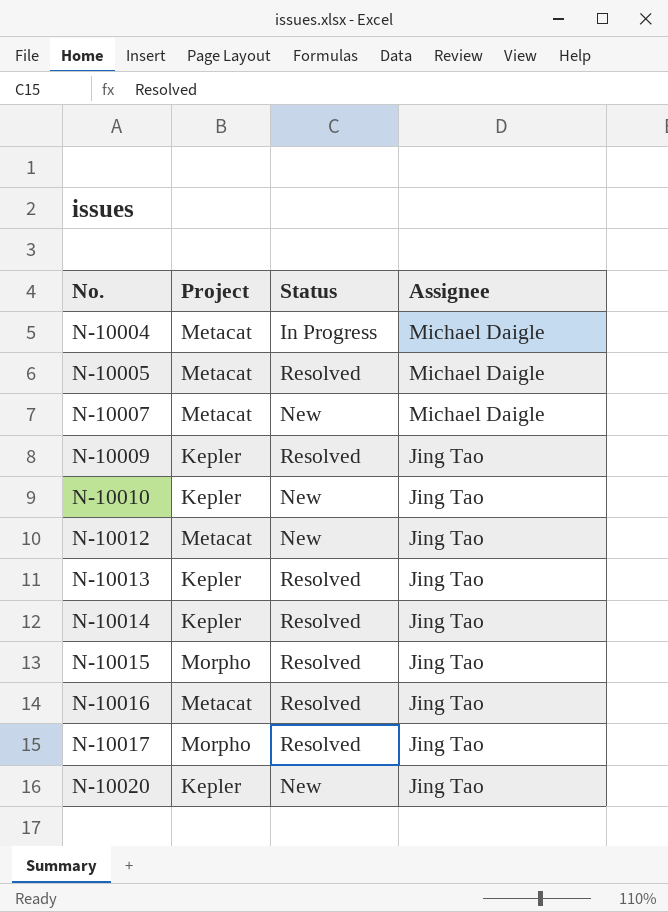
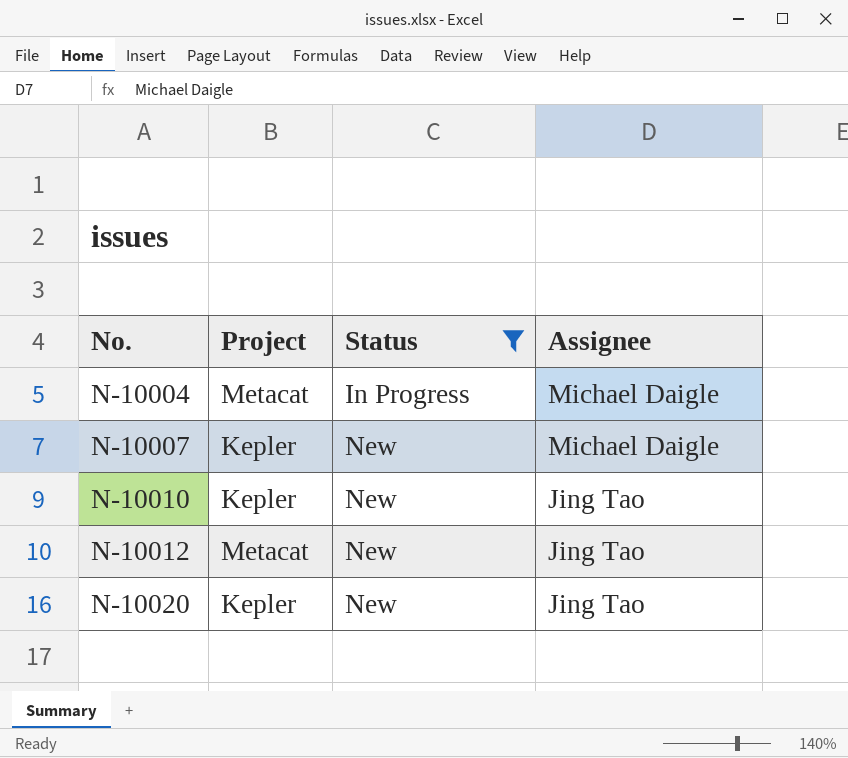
filter: none -> Status != Resolved
N-10007 | Project: Metacat -> Kepler

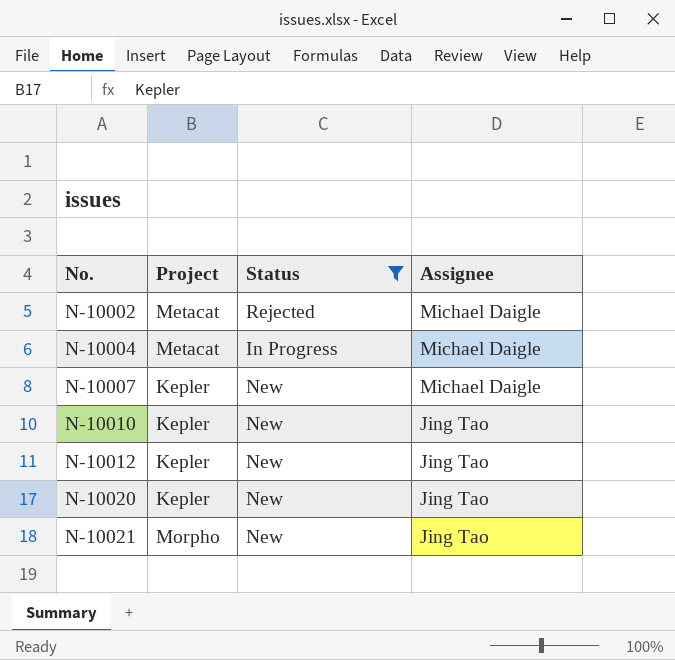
row N-10002: none -> Metacat | Rejected | Michael Daigle
N-10012 | Project: Metacat -> Kepler
row N-10021: none -> Morpho | New | Jing Tao

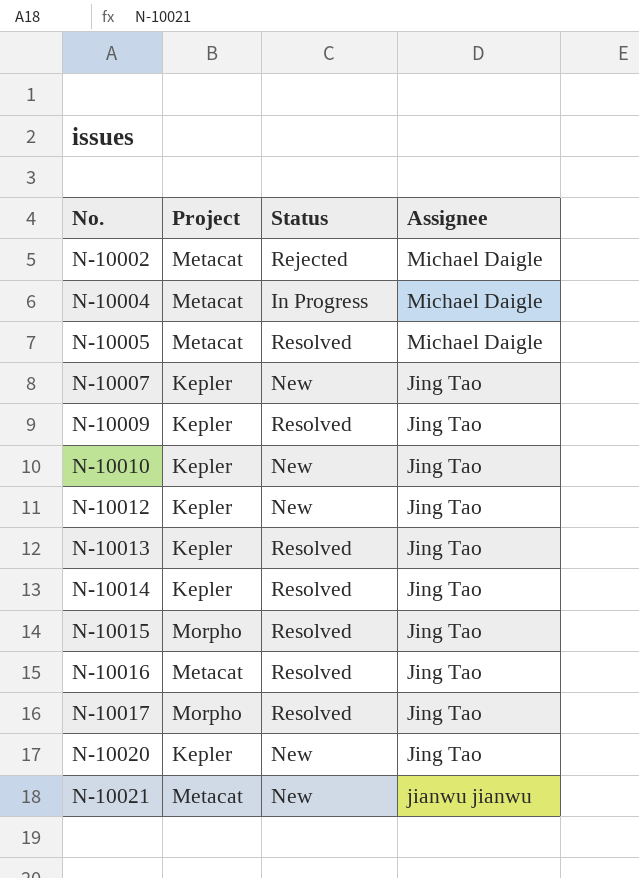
filter: Status != Resolved -> none
N-10007 | Assignee: Michael Daigle -> Jing Tao
N-10021 | Project: Morpho -> Metacat
N-10021 | Assignee: Jing Tao -> jianwu jianwu

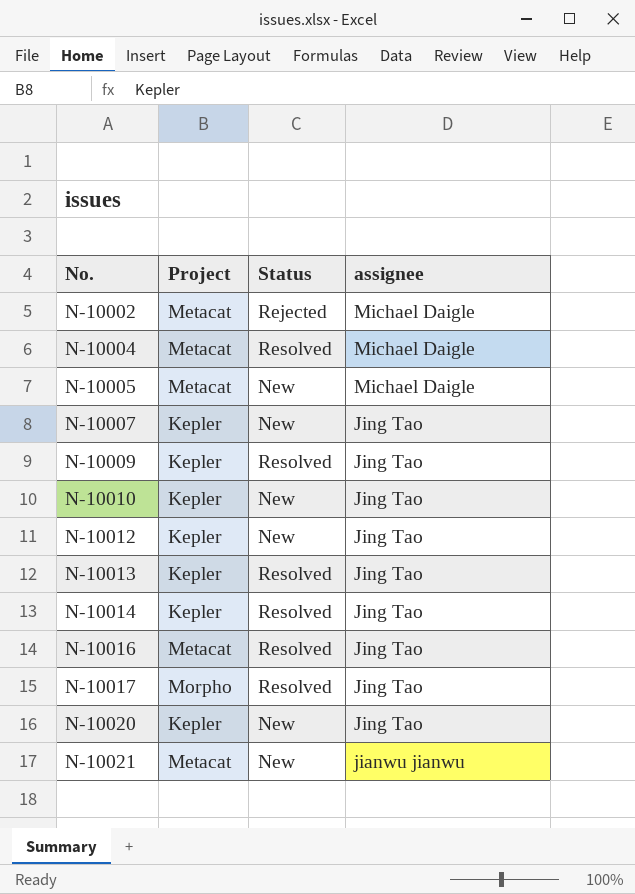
column name: Assignee -> assignee
row N-10015: Morpho | Resolved | Jing Tao -> none
N-10004 | Status: In Progress -> Resolved
N-10005 | Status: Resolved -> New

